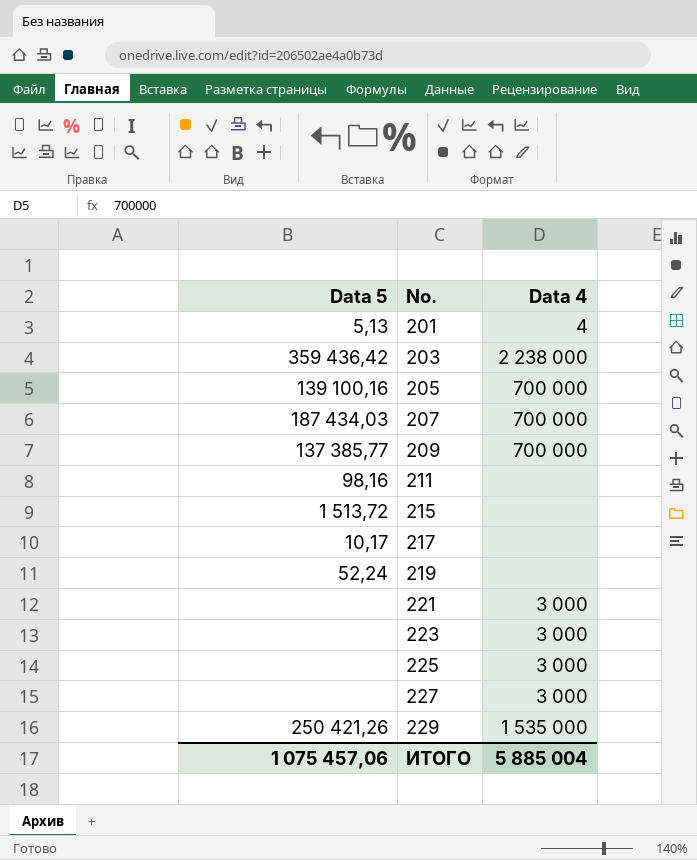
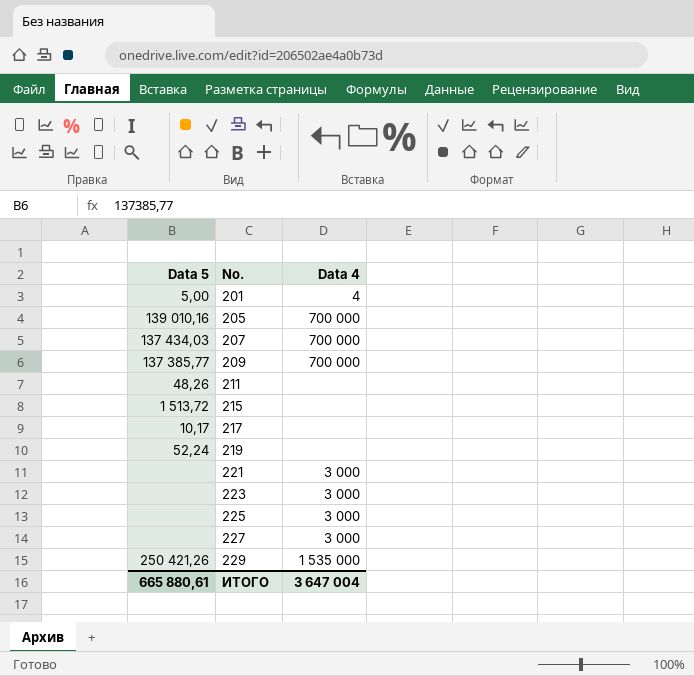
row 203: 359 436,42 | 2 238 000 -> none
201 | Data 5: 5,13 -> 5,00
205 | Data 5: 139 100,16 -> 139 010,16
207 | Data 5: 187 434,03 -> 137 434,03
211 | Data 5: 98,16 -> 48,26
ИТОГО | Data 5: 1 075 457,06 -> 665 880,61
ИТОГО | Data 4: 5 885 004 -> 3 647 004

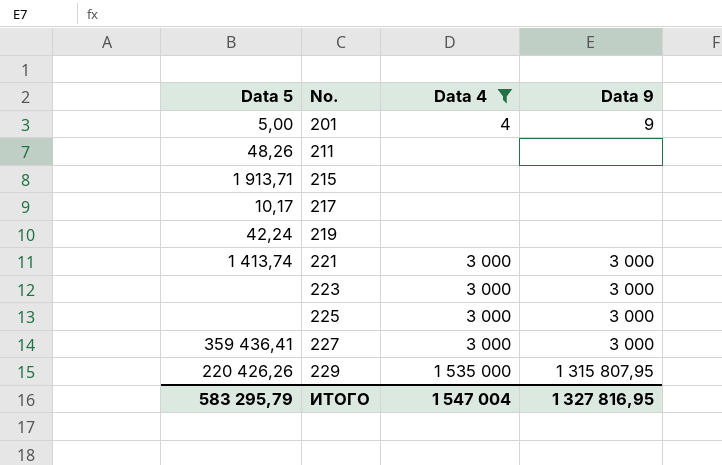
filter: none -> Data 4 != 700 000
column Data 9 | position: none -> 4
215 | Data 5: 1 513,72 -> 1 913,71
219 | Data 5: 52,24 -> 42,24
221 | Data 5: none -> 1 413,74
227 | Data 5: none -> 359 436,41
229 | Data 5: 250 421,26 -> 220 426,26
ИТОГО | Data 5: 665 880,61 -> 583 295,79
ИТОГО | Data 4: 3 647 004 -> 1 547 004

